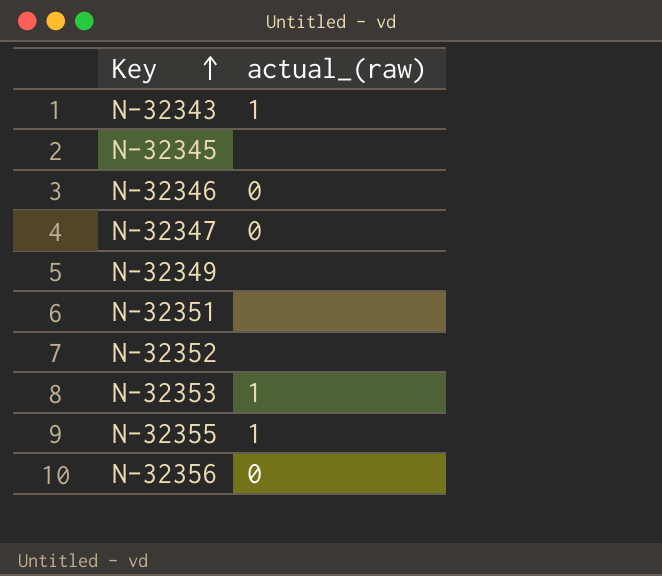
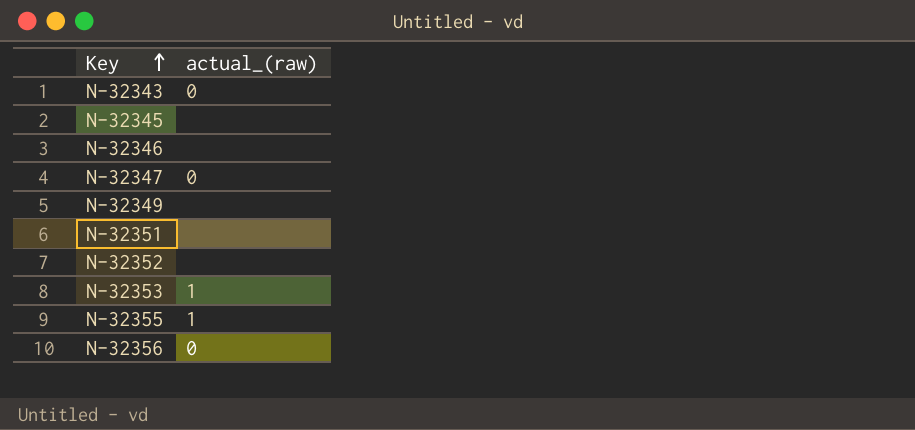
N-32343 | actual_(raw): 1 -> 0
N-32346 | actual_(raw): 0 -> none

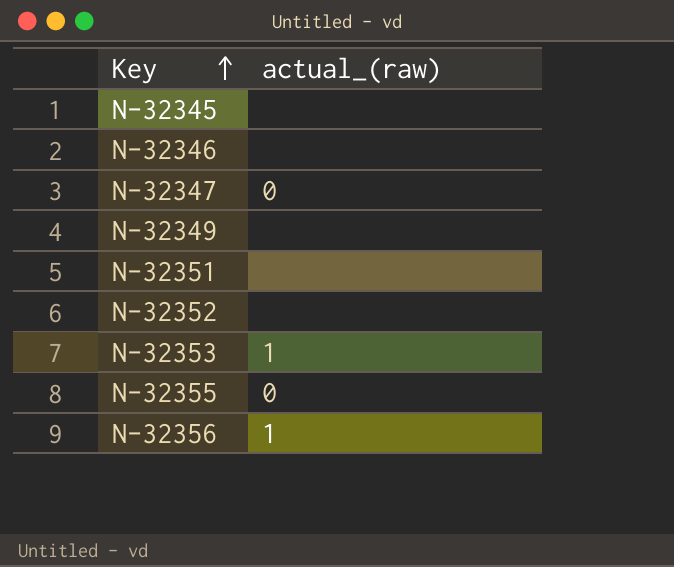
row N-32343: 0 -> none
N-32355 | actual_(raw): 1 -> 0
N-32356 | actual_(raw): 0 -> 1

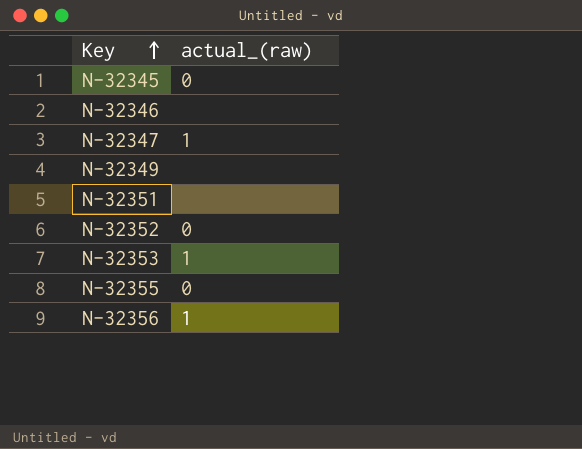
N-32345 | actual_(raw): none -> 0
N-32347 | actual_(raw): 0 -> 1
N-32352 | actual_(raw): none -> 0

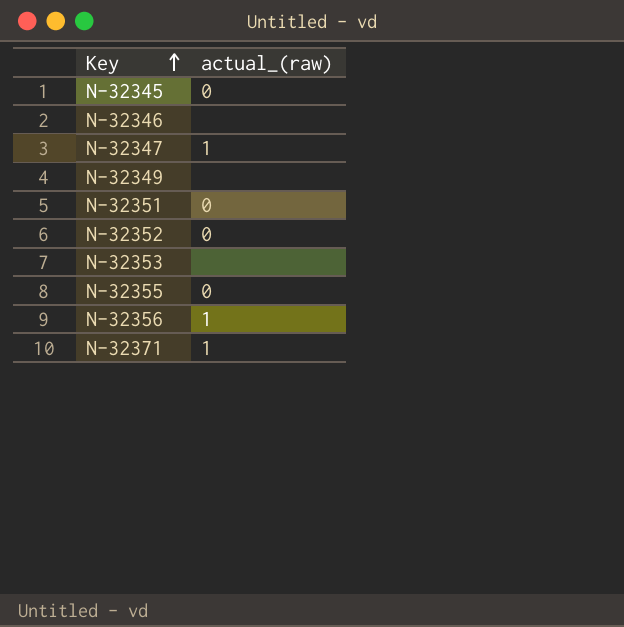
N-32351 | actual_(raw): none -> 0
N-32353 | actual_(raw): 1 -> none
row N-32371: none -> 1

